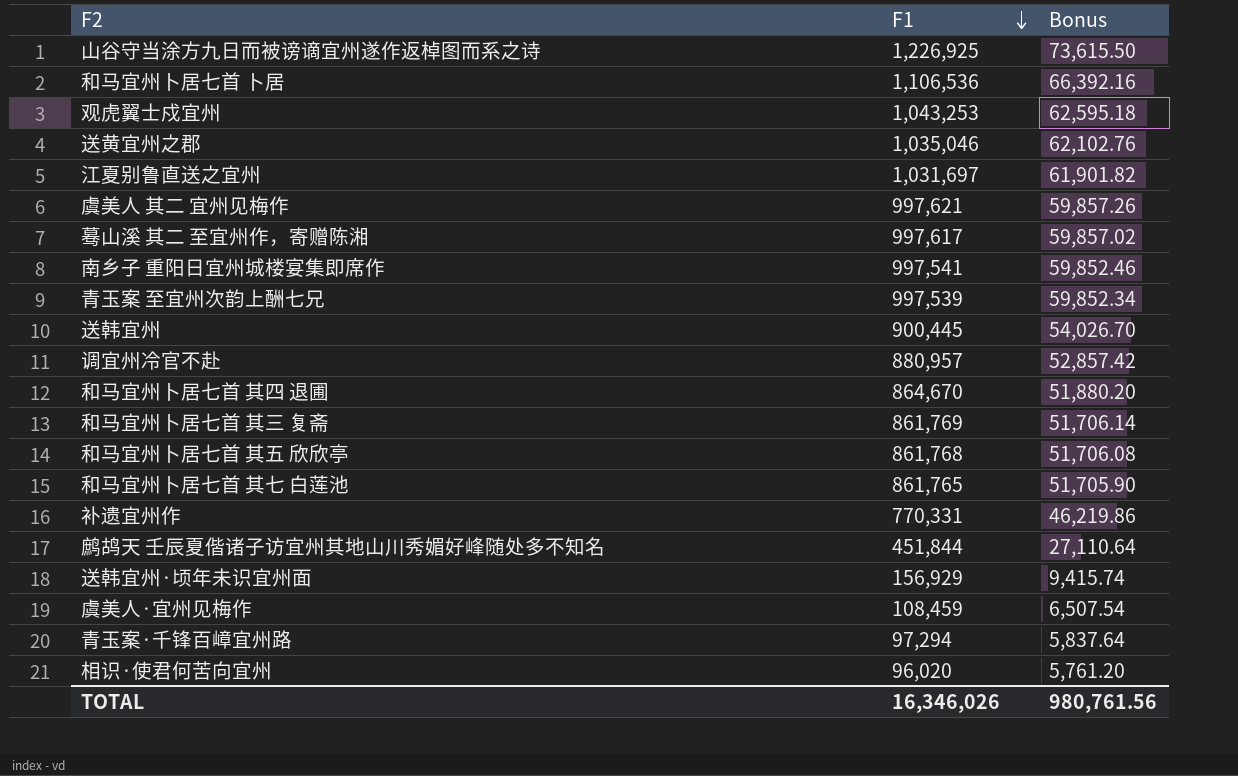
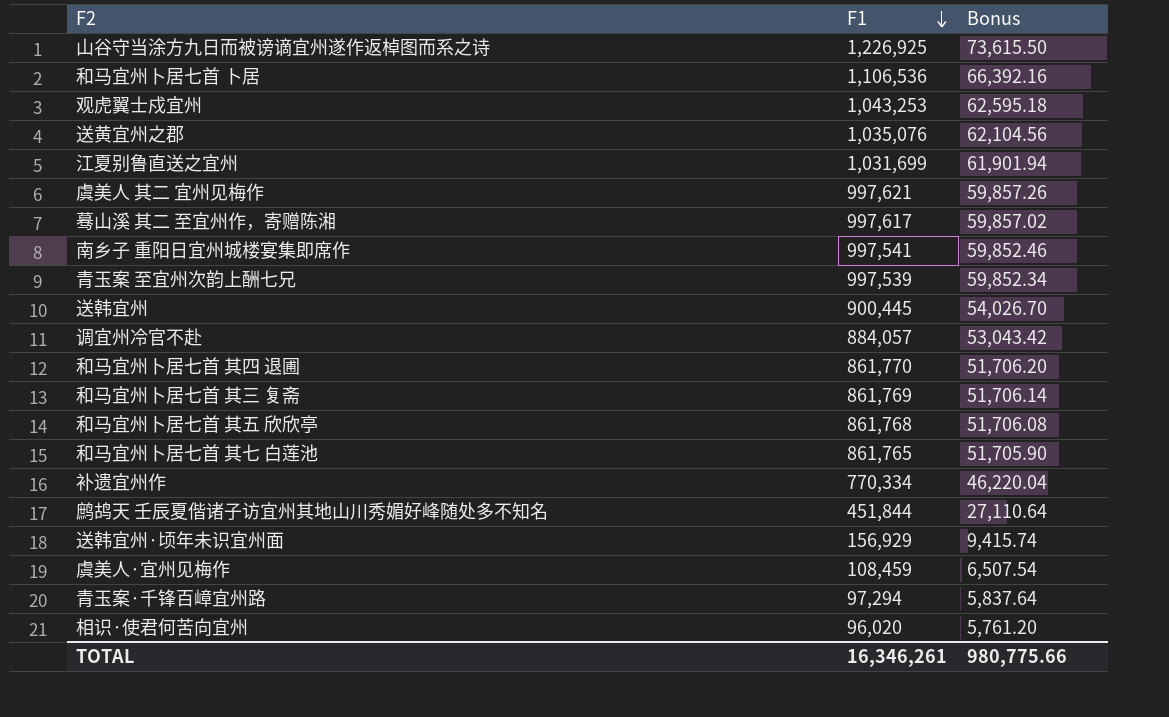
送黄宜州之郡 | F1: 1,035,046 -> 1,035,076
送黄宜州之郡 | Bonus: 62,102.76 -> 62,104.56
江夏别鲁直送之宜州 | F1: 1,031,697 -> 1,031,699
江夏别鲁直送之宜州 | Bonus: 61,901.82 -> 61,901.94
调宜州冷官不赴 | F1: 880,957 -> 884,057
调宜州冷官不赴 | Bonus: 52,857.42 -> 53,043.42
和马宜州卜居七首 其四 退圃 | F1: 864,670 -> 861,770
和马宜州卜居七首 其四 退圃 | Bonus: 51,880.20 -> 51,706.20
补遗宜州作 | F1: 770,331 -> 770,334
补遗宜州作 | Bonus: 46,219.86 -> 46,220.04
TOTAL | F1: 16,346,026 -> 16,346,261
TOTAL | Bonus: 980,761.56 -> 980,775.66

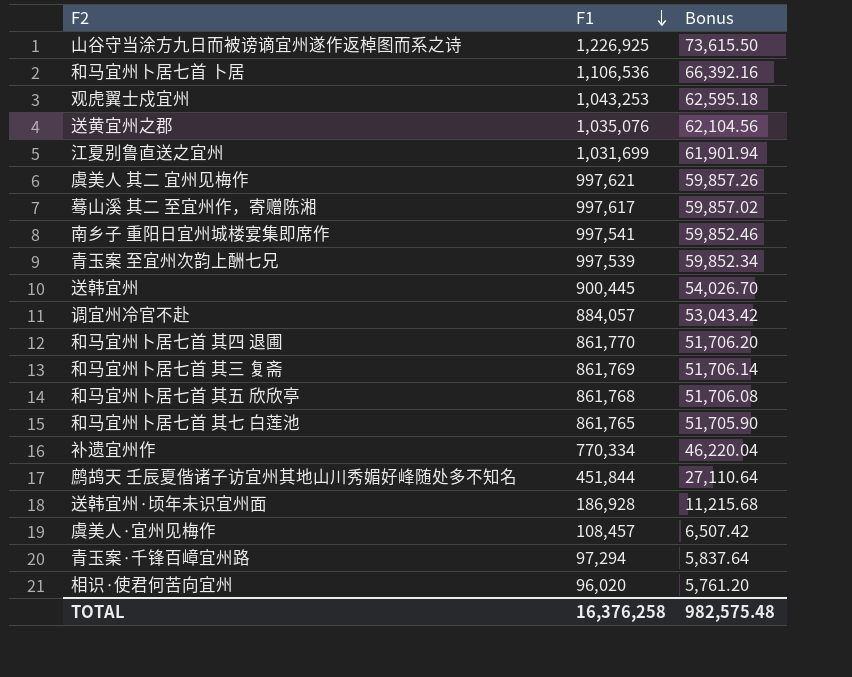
送韩宜州·顷年未识宜州面 | F1: 156,929 -> 186,928
送韩宜州·顷年未识宜州面 | Bonus: 9,415.74 -> 11,215.68
虞美人·宜州见梅作 | F1: 108,459 -> 108,457
虞美人·宜州见梅作 | Bonus: 6,507.54 -> 6,507.42
TOTAL | F1: 16,346,261 -> 16,376,258
TOTAL | Bonus: 980,775.66 -> 982,575.48

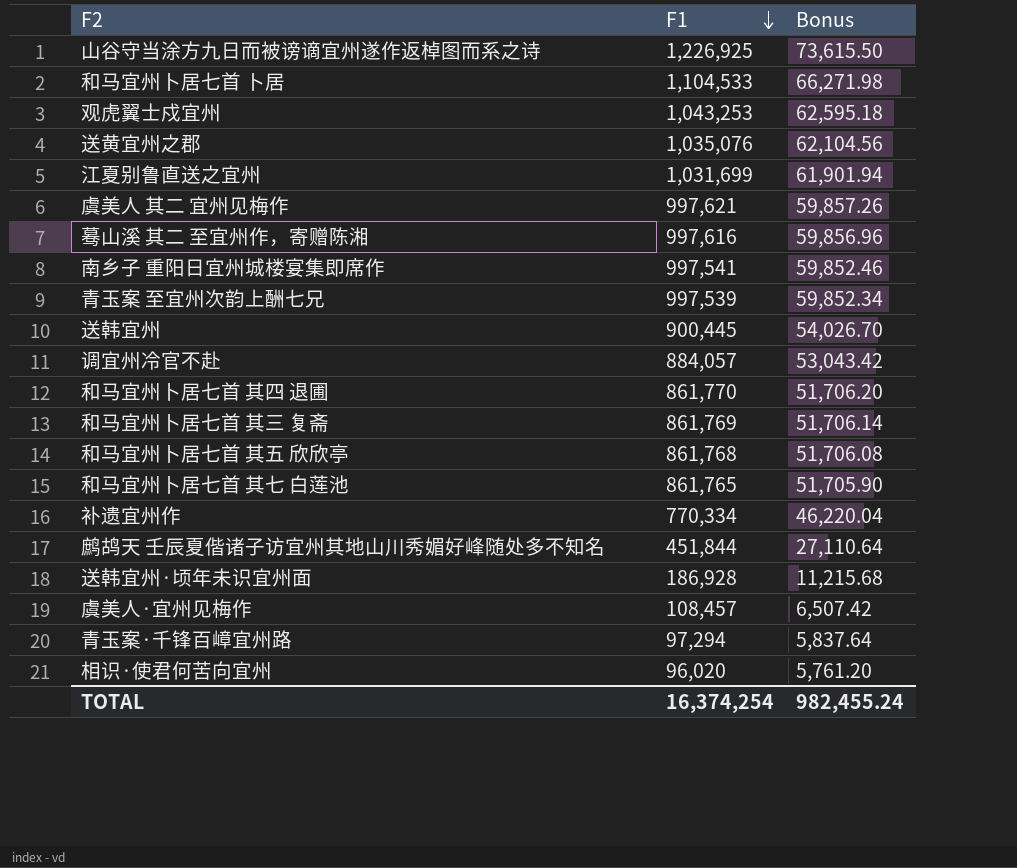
和马宜州卜居七首 卜居 | F1: 1,106,536 -> 1,104,533
和马宜州卜居七首 卜居 | Bonus: 66,392.16 -> 66,271.98
蓦山溪 其二 至宜州作，寄赠陈湘 | F1: 997,617 -> 997,616
蓦山溪 其二 至宜州作，寄赠陈湘 | Bonus: 59,857.02 -> 59,856.96
TOTAL | F1: 16,376,258 -> 16,374,254
TOTAL | Bonus: 982,575.48 -> 982,455.24

